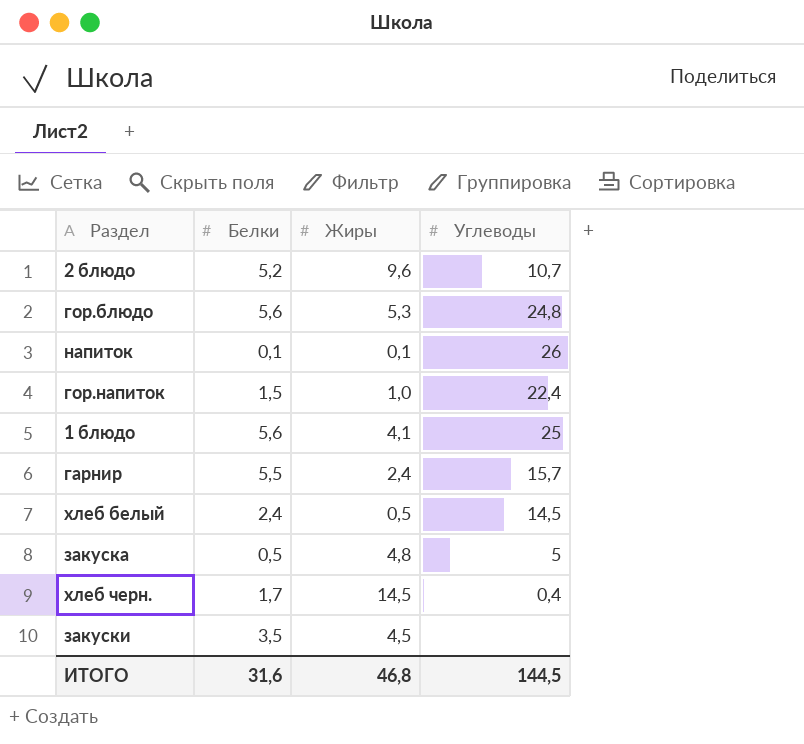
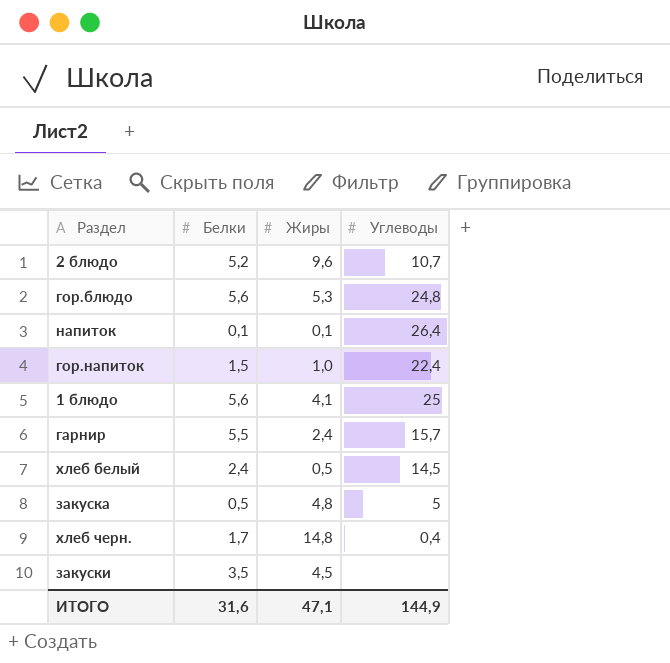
напиток | Углеводы: 26 -> 26,4
хлеб черн. | Жиры: 14,5 -> 14,8
ИТОГО | Жиры: 46,8 -> 47,1
ИТОГО | Углеводы: 144,5 -> 144,9

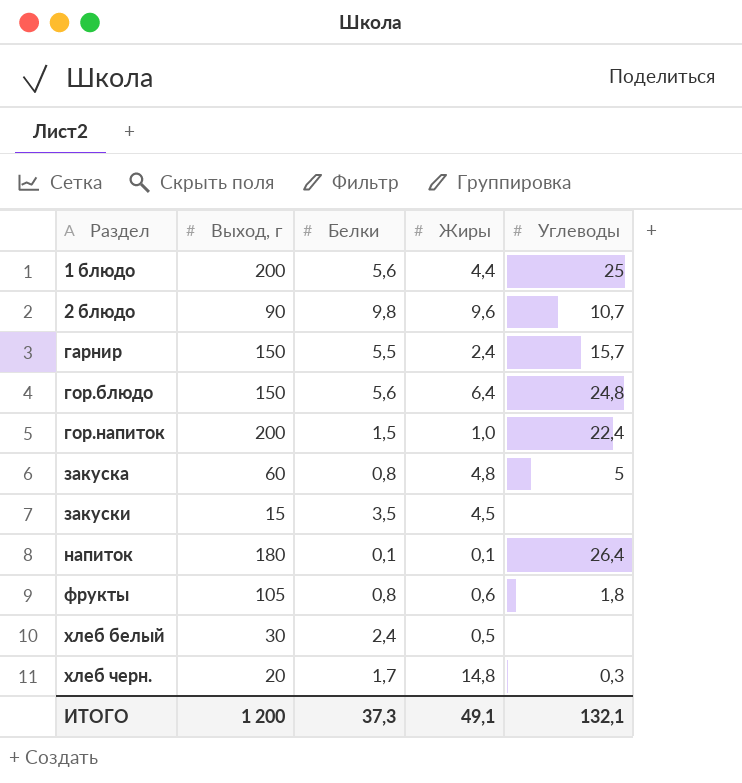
row order: none -> Раздел ascending
column Выход, г | position: none -> 2
1 блюдо | Жиры: 4,1 -> 4,4
2 блюдо | Белки: 5,2 -> 9,8
гор.блюдо | Жиры: 5,3 -> 6,4
закуска | Белки: 0,5 -> 0,8
row фрукты: none -> 105 | 0,8 | 0,6 | 1,8
хлеб белый | Углеводы: 14,5 -> none
хлеб черн. | Углеводы: 0,4 -> 0,3
ИТОГО | Белки: 31,6 -> 37,3
ИТОГО | Жиры: 47,1 -> 49,1
ИТОГО | Углеводы: 144,9 -> 132,1

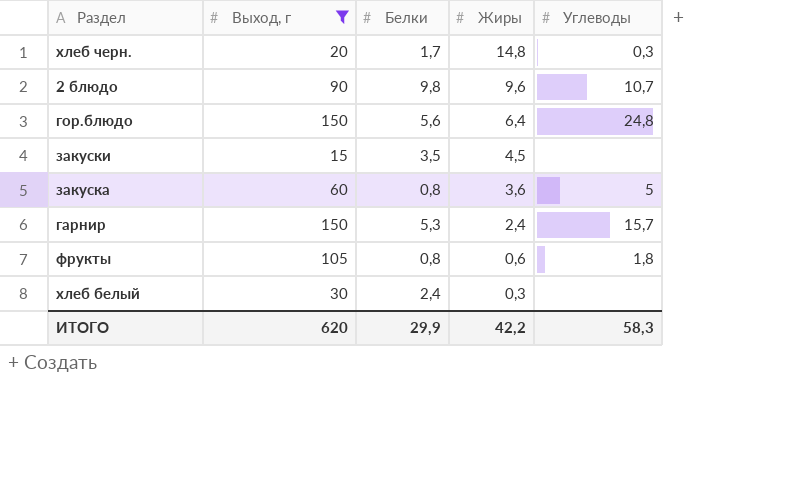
filter: none -> Выход, г <= 150
row order: Раздел ascending -> Жиры descending
закуска | Жиры: 4,8 -> 3,6
гарнир | Белки: 5,5 -> 5,3
хлеб белый | Жиры: 0,5 -> 0,3
ИТОГО | Выход, г: 1 200 -> 620
ИТОГО | Белки: 37,3 -> 29,9
ИТОГО | Жиры: 49,1 -> 42,2
ИТОГО | Углеводы: 132,1 -> 58,3

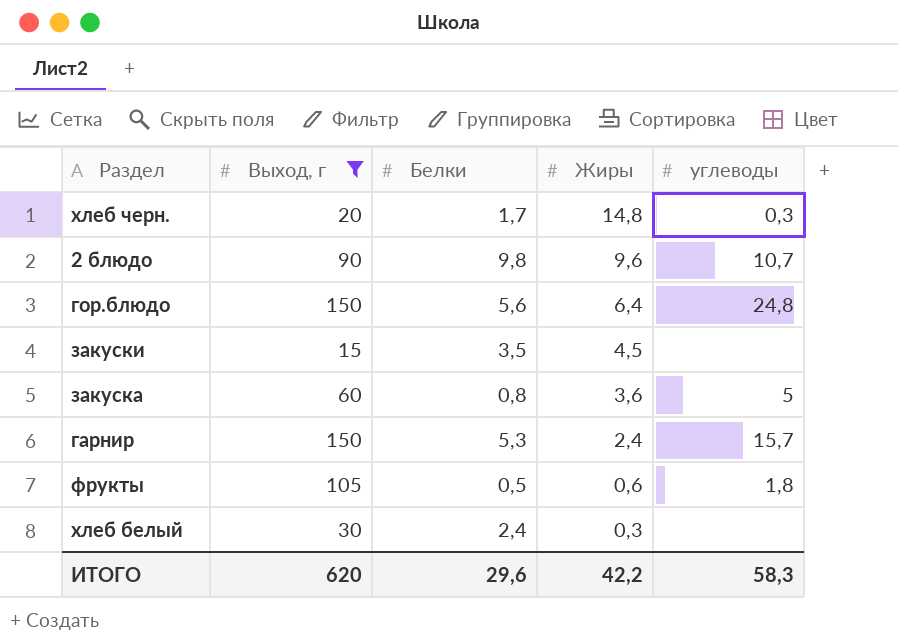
column name: Углеводы -> углеводы
фрукты | Белки: 0,8 -> 0,5
ИТОГО | Белки: 29,9 -> 29,6

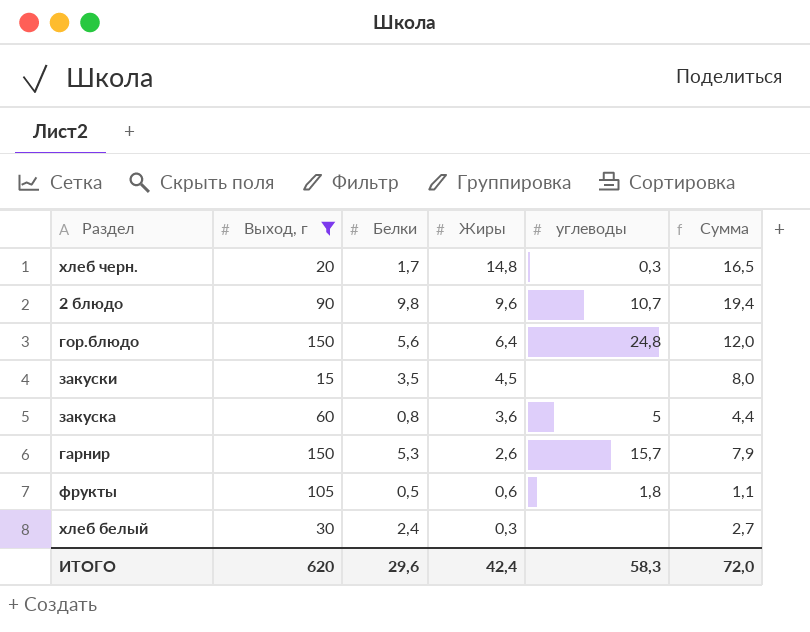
column Сумма | formula: none -> [Белки] + [Жиры]
гарнир | Жиры: 2,4 -> 2,6
ИТОГО | Жиры: 42,2 -> 42,4

